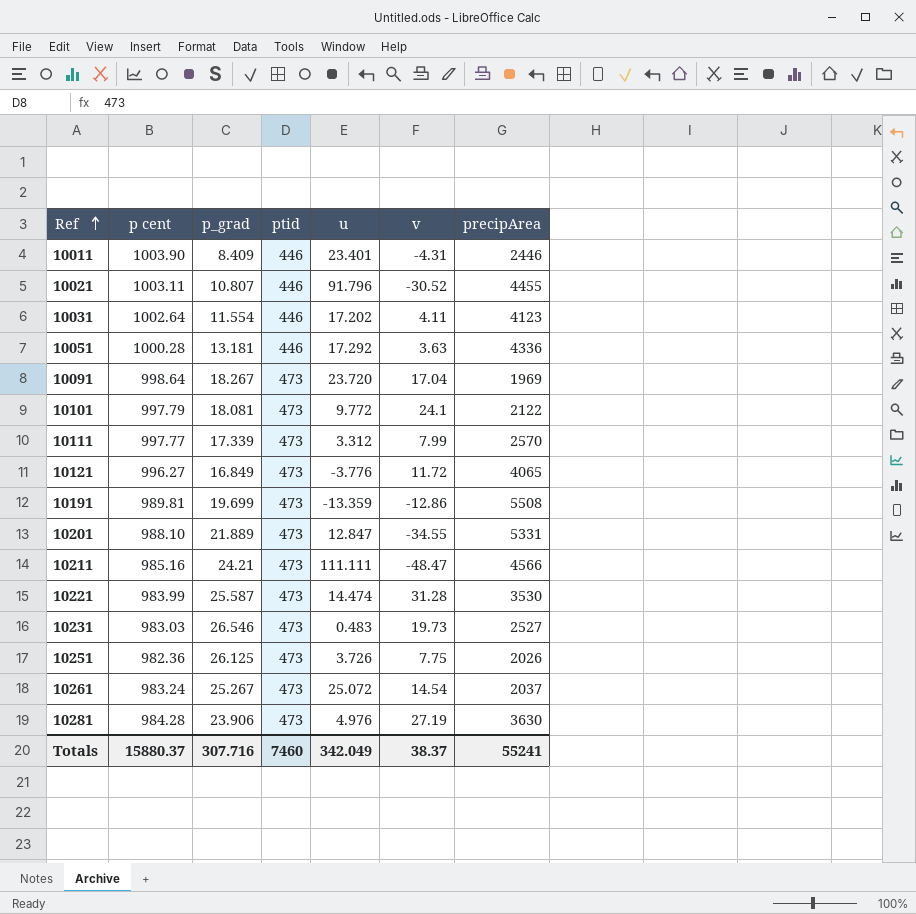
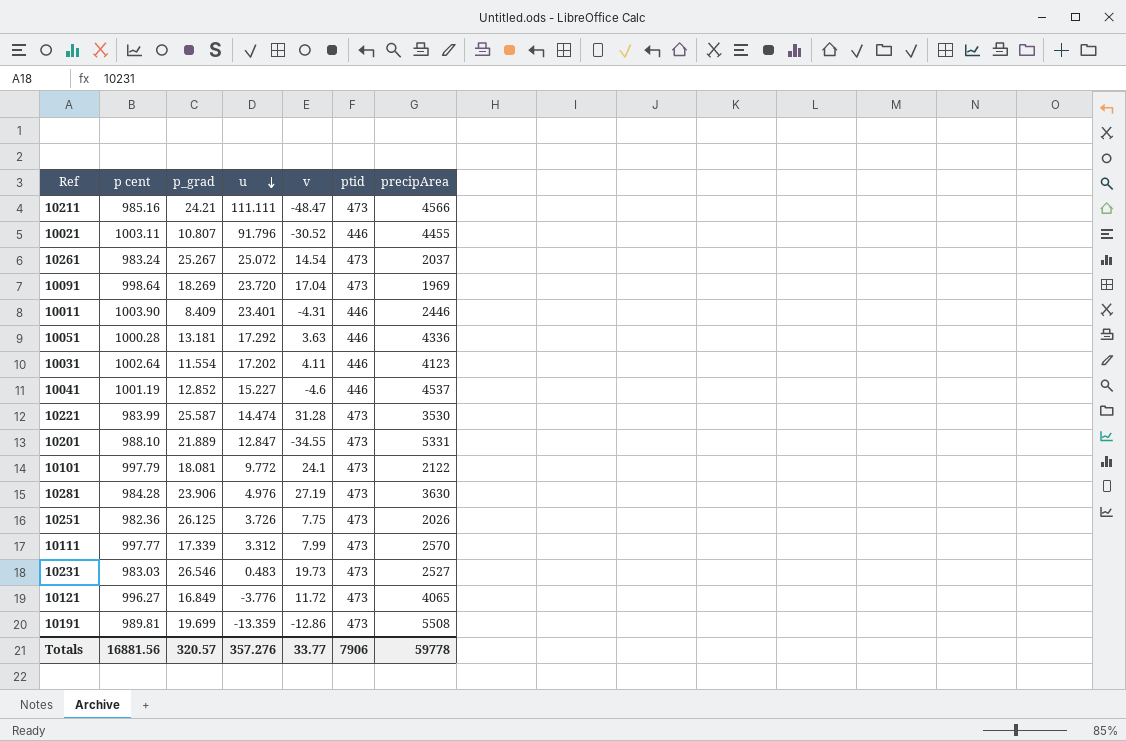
row order: Ref ascending -> u descending
column ptid | position: 4 -> 6
10091 | p_grad: 18.267 -> 18.269
row 10041: none -> 1001.19 | 12.852 | 15.227 | -4.6 | 446 | 4537
Totals | p cent: 15880.37 -> 16881.56
Totals | p_grad: 307.716 -> 320.57
Totals | u: 342.049 -> 357.276
Totals | v: 38.37 -> 33.77
Totals | ptid: 7460 -> 7906
Totals | precipArea: 55241 -> 59778

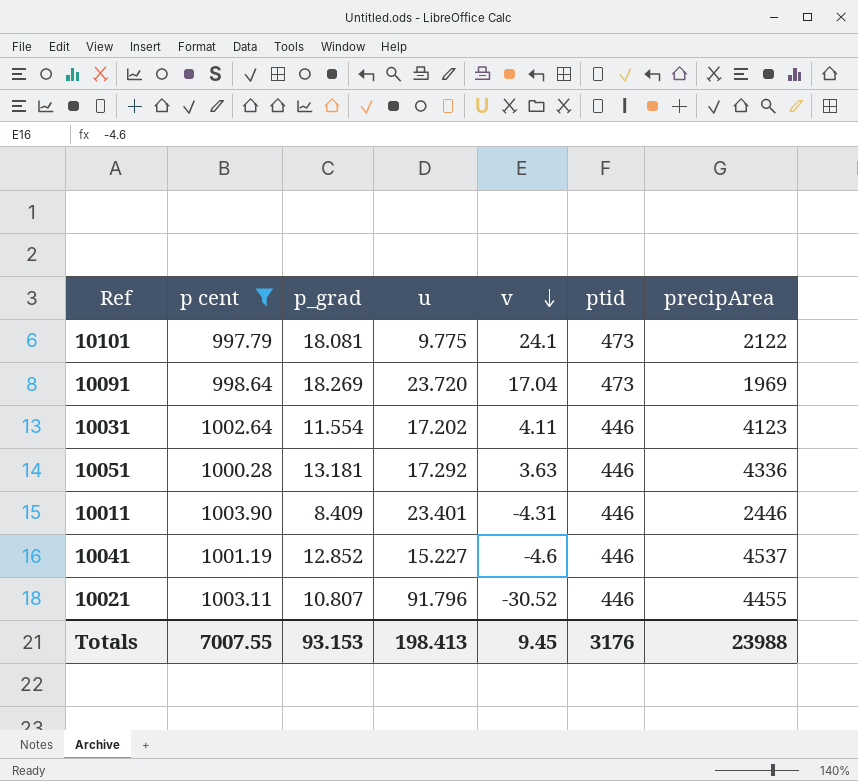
filter: none -> p cent >= 997.79
row order: u descending -> v descending
10101 | u: 9.772 -> 9.775
Totals | p cent: 16881.56 -> 7007.55
Totals | p_grad: 320.57 -> 93.153
Totals | u: 357.276 -> 198.413
Totals | v: 33.77 -> 9.45
Totals | ptid: 7906 -> 3176
Totals | precipArea: 59778 -> 23988

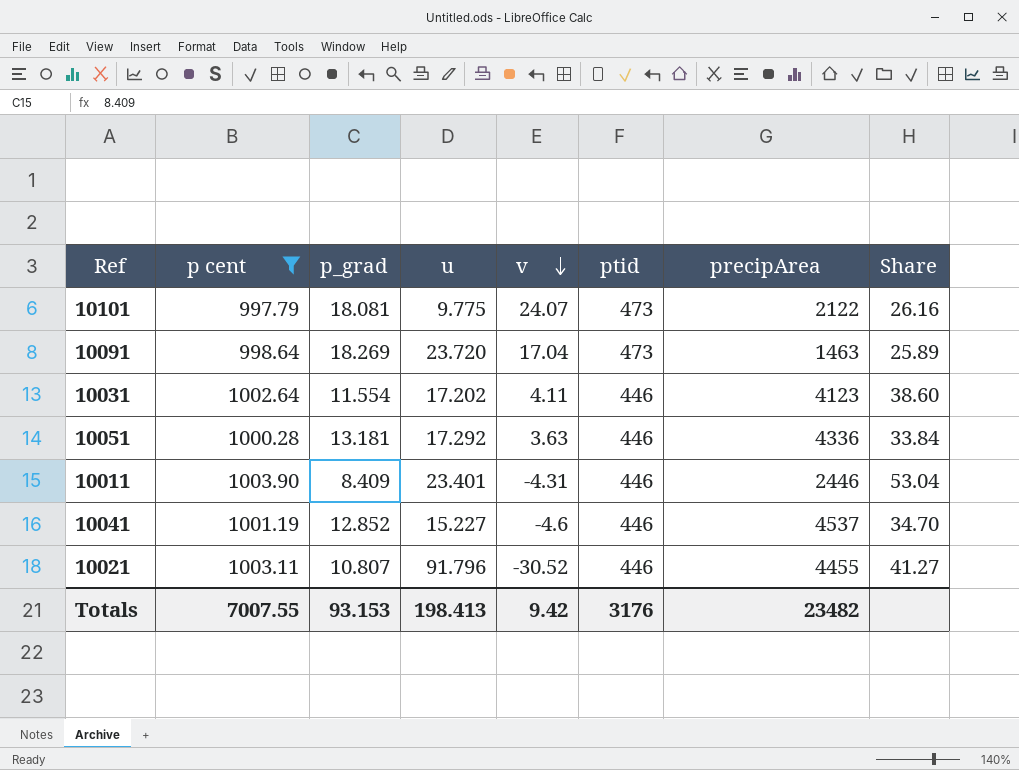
column Share | formula: none -> [ptid] / [p_grad]
10101 | v: 24.1 -> 24.07
10091 | precipArea: 1969 -> 1463
Totals | v: 9.45 -> 9.42
Totals | precipArea: 23988 -> 23482

